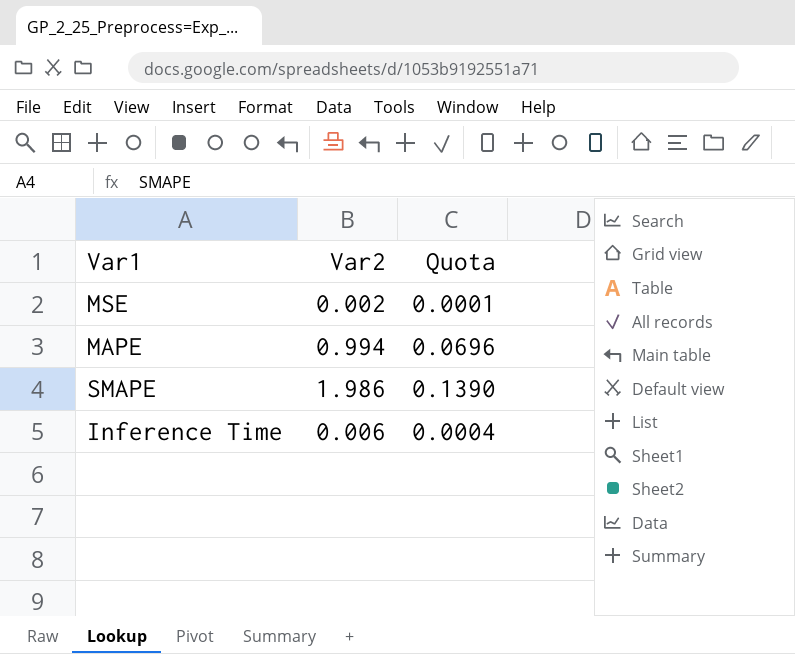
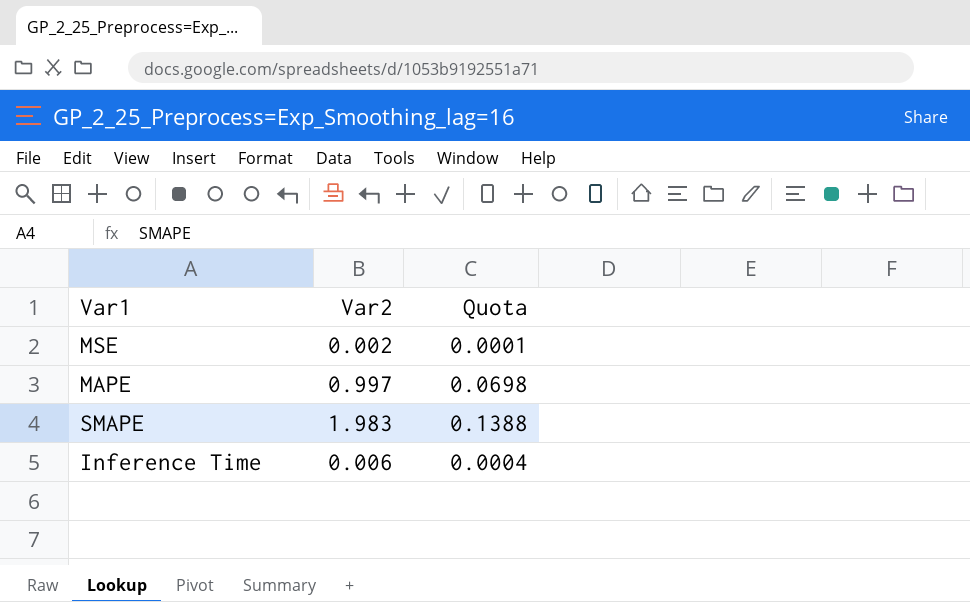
MAPE | Var2: 0.994 -> 0.997
MAPE | Quota: 0.0696 -> 0.0698
SMAPE | Var2: 1.986 -> 1.983
SMAPE | Quota: 0.1390 -> 0.1388

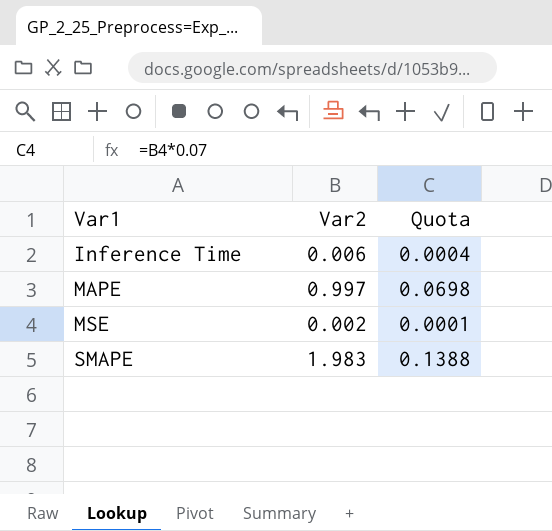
row order: none -> Var1 ascending

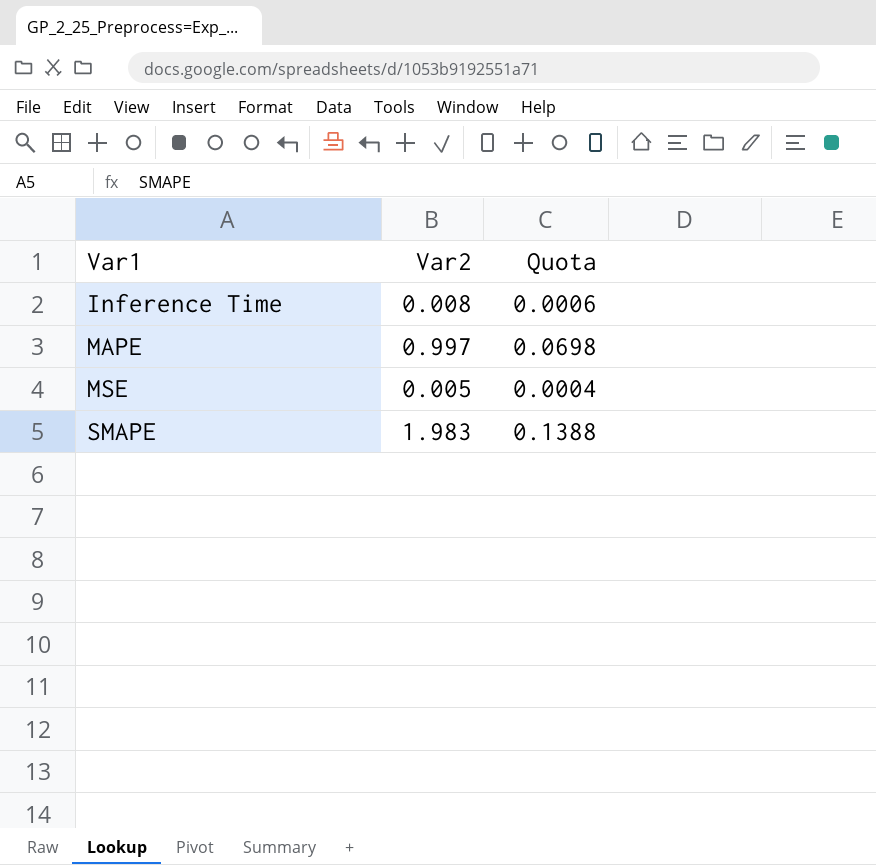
Inference Time | Var2: 0.006 -> 0.008
Inference Time | Quota: 0.0004 -> 0.0006
MSE | Var2: 0.002 -> 0.005
MSE | Quota: 0.0001 -> 0.0004

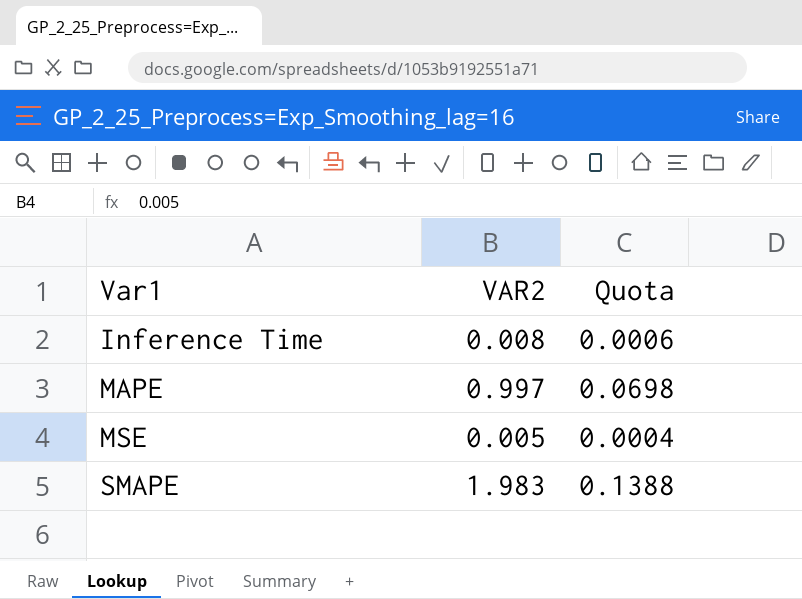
column name: Var2 -> VAR2

